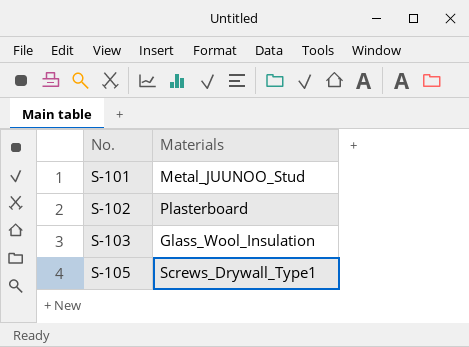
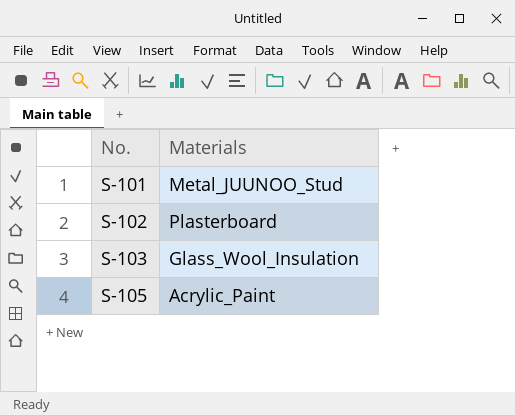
S-105 | Materials: Screws_Drywall_Type1 -> Acrylic_Paint

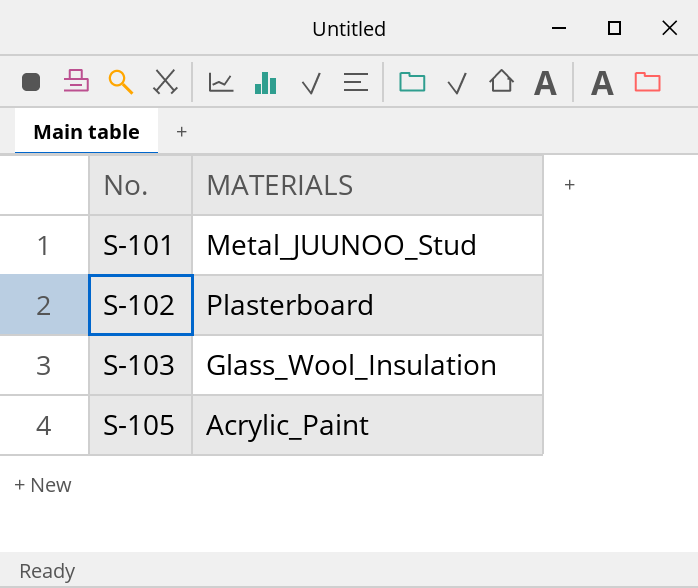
column name: Materials -> MATERIALS

